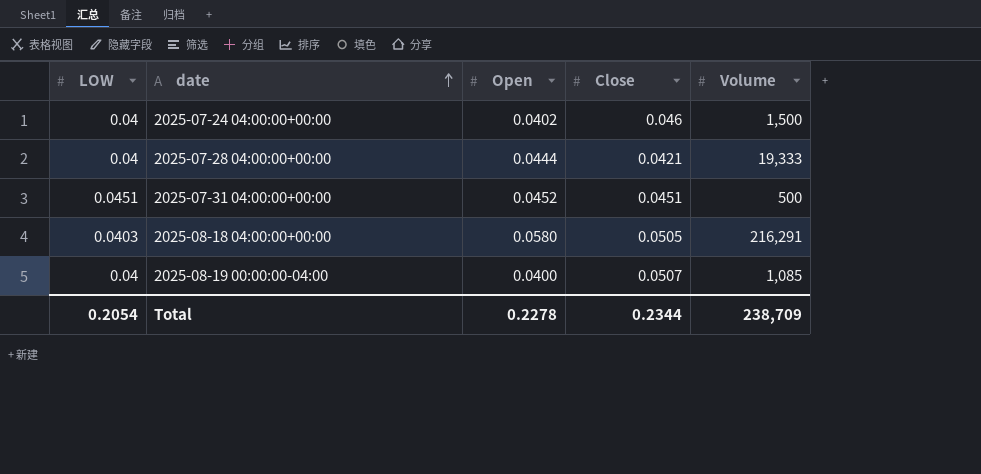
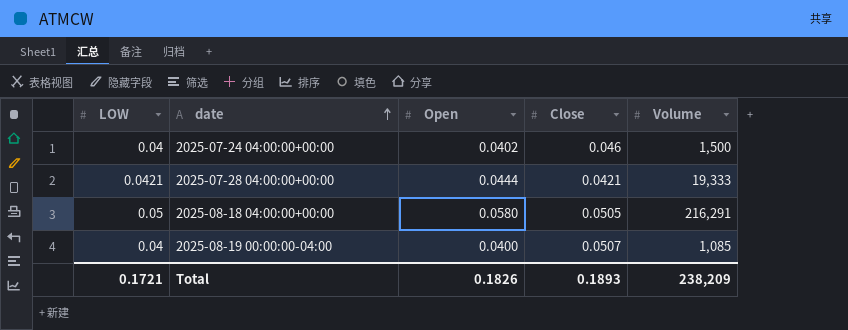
row 2025-07-31 04:00:00+00:00: 0.0451 | 0.0452 | 0.0451 | 500 -> none
2025-07-28 04:00:00+00:00 | LOW: 0.04 -> 0.0421
2025-08-18 04:00:00+00:00 | LOW: 0.0403 -> 0.05
Total | LOW: 0.2054 -> 0.1721
Total | Open: 0.2278 -> 0.1826
Total | Close: 0.2344 -> 0.1893
Total | Volume: 238,709 -> 238,209

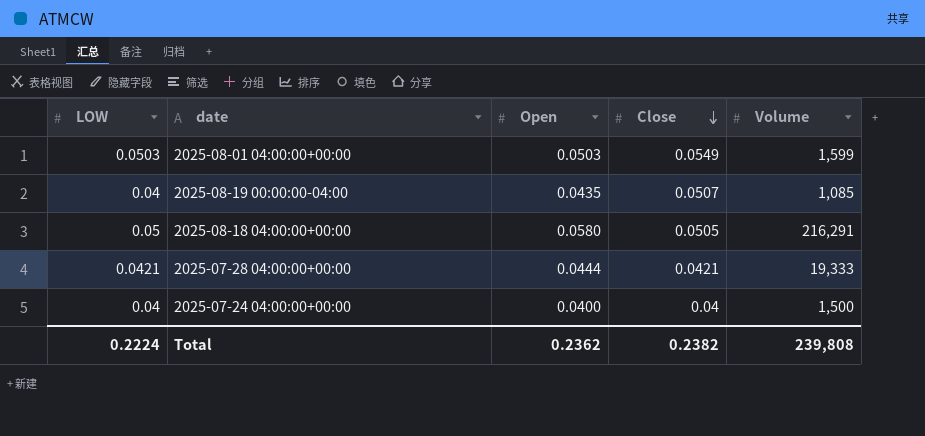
row order: date ascending -> Close descending
row 2025-08-01 04:00:00+00:00: none -> 0.0503 | 0.0503 | 0.0549 | 1,599
2025-08-19 00:00:00-04:00 | Open: 0.0400 -> 0.0435
2025-07-24 04:00:00+00:00 | Open: 0.0402 -> 0.0400
2025-07-24 04:00:00+00:00 | Close: 0.046 -> 0.04
Total | LOW: 0.1721 -> 0.2224
Total | Open: 0.1826 -> 0.2362
Total | Close: 0.1893 -> 0.2382
Total | Volume: 238,209 -> 239,808

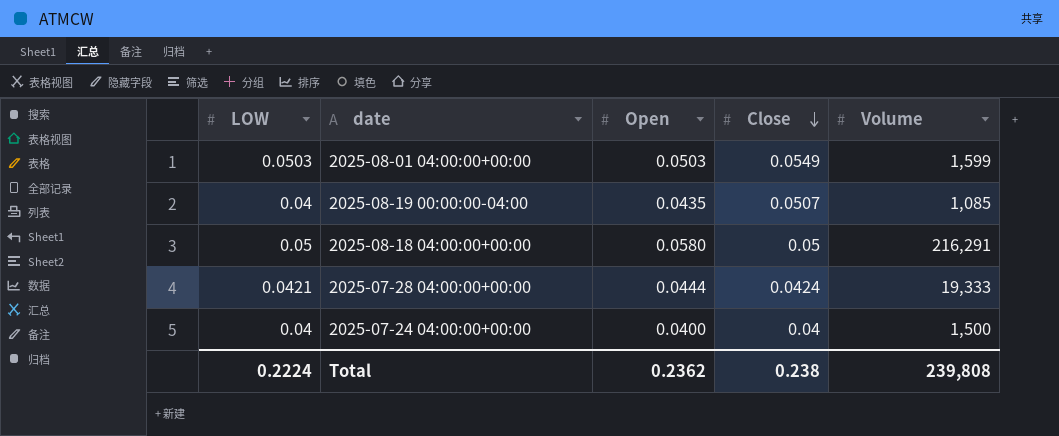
2025-08-18 04:00:00+00:00 | Close: 0.0505 -> 0.05
2025-07-28 04:00:00+00:00 | Close: 0.0421 -> 0.0424
Total | Close: 0.2382 -> 0.238

